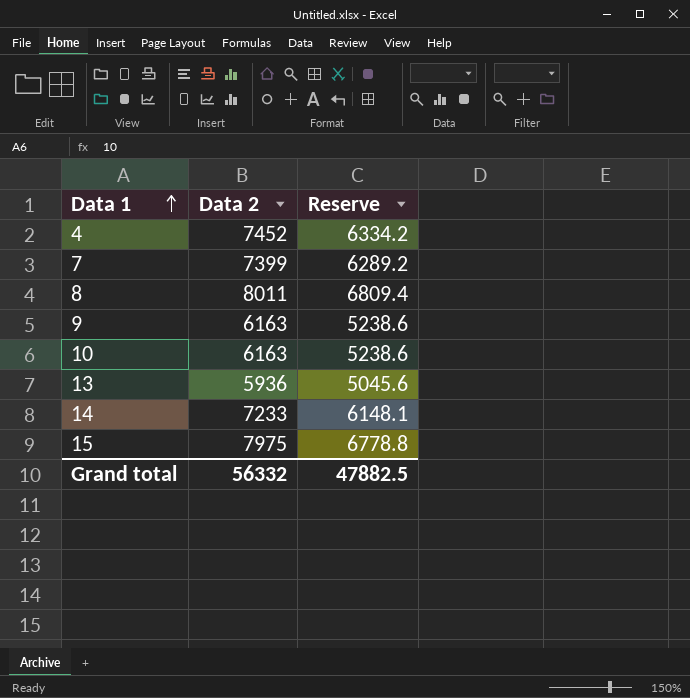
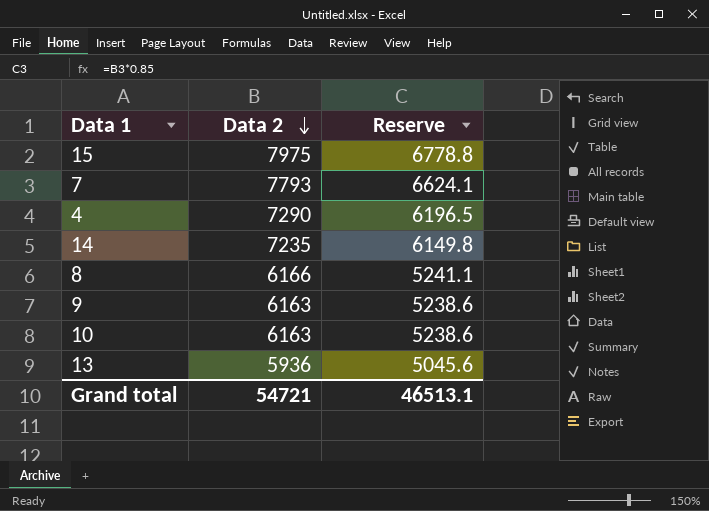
row order: Data 1 ascending -> Data 2 descending
7 | Data 2: 7399 -> 7793
7 | Reserve: 6289.2 -> 6624.1
4 | Data 2: 7452 -> 7290
4 | Reserve: 6334.2 -> 6196.5
14 | Data 2: 7233 -> 7235
14 | Reserve: 6148.1 -> 6149.8
8 | Data 2: 8011 -> 6166
8 | Reserve: 6809.4 -> 5241.1
Grand total | Data 2: 56332 -> 54721
Grand total | Reserve: 47882.5 -> 46513.1

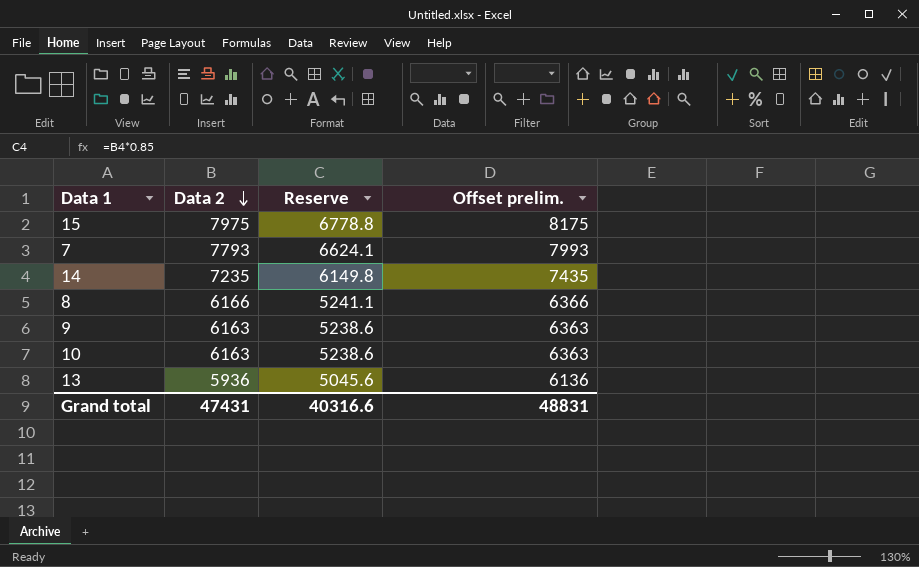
column Offset prelim. | formula: none -> [Data 2] + 200
row 4: 7290 | 6196.5 -> none
Grand total | Data 2: 54721 -> 47431
Grand total | Reserve: 46513.1 -> 40316.6

